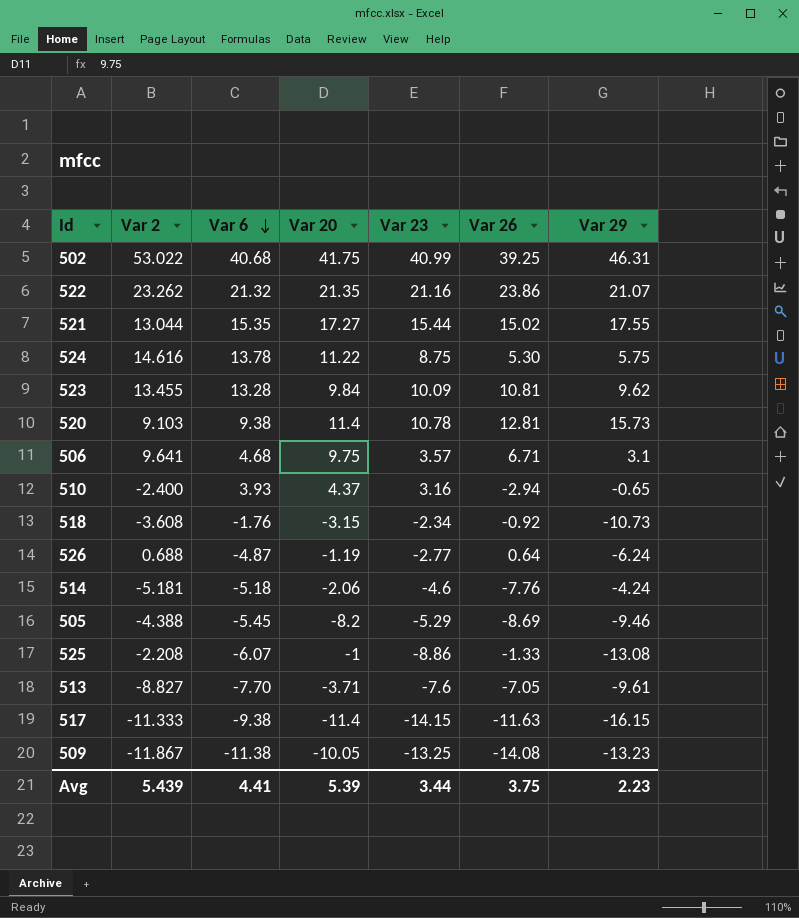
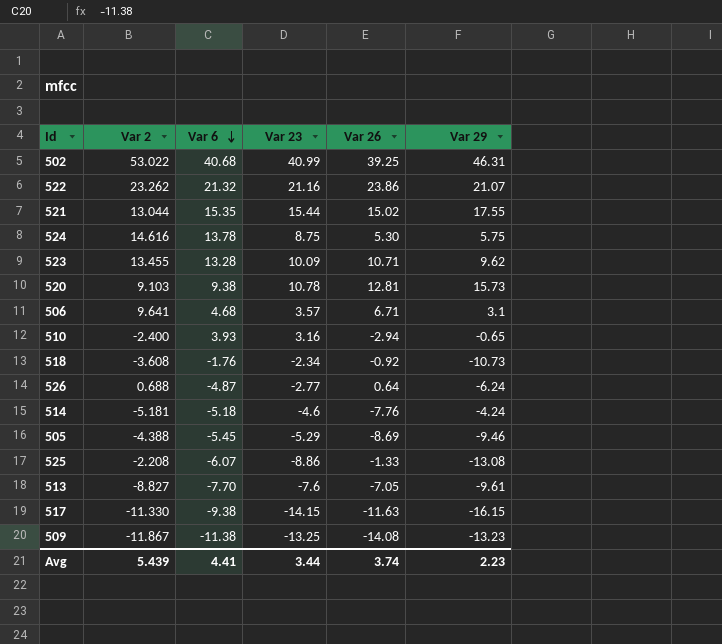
column Var 20 | position: 4 -> none
523 | Var 26: 10.81 -> 10.71
517 | Var 2: -11.333 -> -11.330
Avg | Var 26: 3.75 -> 3.74

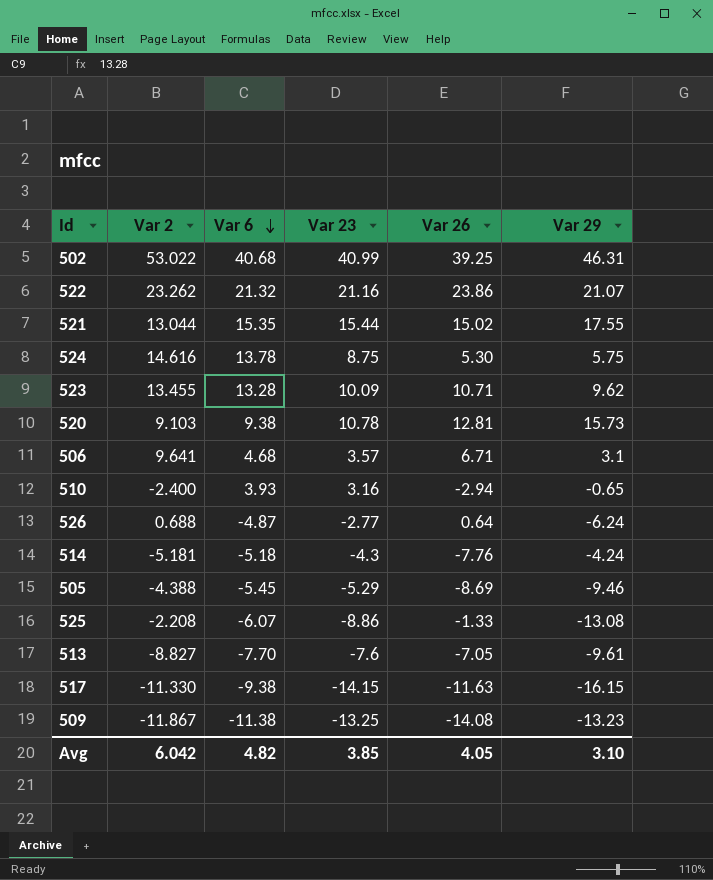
row 518: -3.608 | -1.76 | -2.34 | -0.92 | -10.73 -> none
514 | Var 23: -4.6 -> -4.3
Avg | Var 2: 5.439 -> 6.042
Avg | Var 6: 4.41 -> 4.82
Avg | Var 23: 3.44 -> 3.85
Avg | Var 26: 3.74 -> 4.05
Avg | Var 29: 2.23 -> 3.10

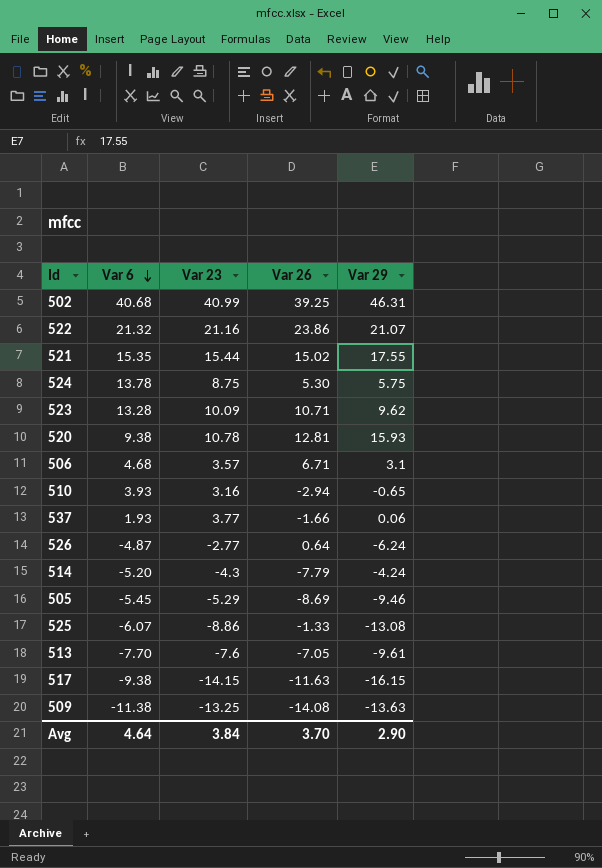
column Var 2 | position: 2 -> none
520 | Var 29: 15.73 -> 15.93
row 537: none -> 1.93 | 3.77 | -1.66 | 0.06
514 | Var 6: -5.18 -> -5.20
514 | Var 26: -7.76 -> -7.79
509 | Var 29: -13.23 -> -13.63
Avg | Var 6: 4.82 -> 4.64
Avg | Var 23: 3.85 -> 3.84
Avg | Var 26: 4.05 -> 3.70
Avg | Var 29: 3.10 -> 2.90

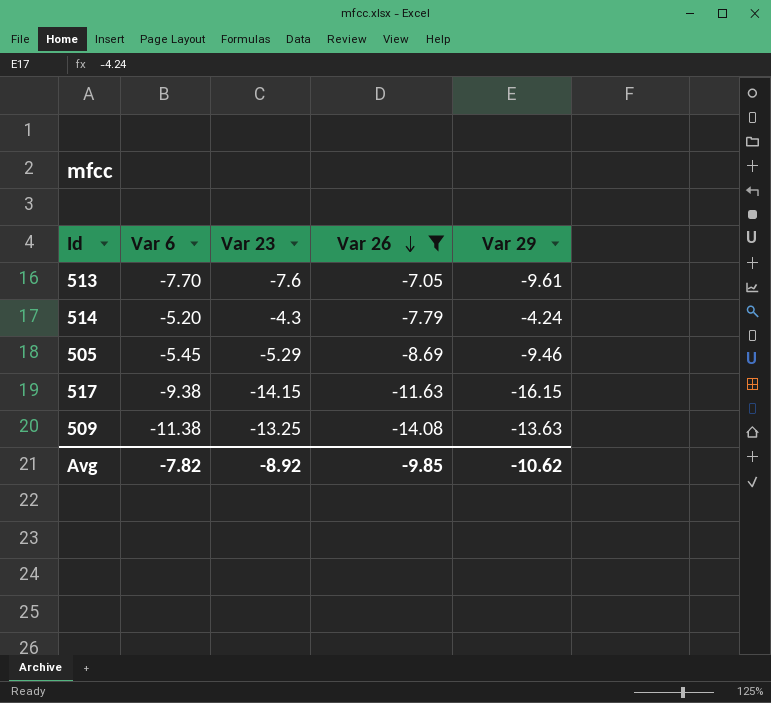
filter: none -> Var 26 <= -7.05
row order: Var 6 descending -> Var 26 descending
Avg | Var 6: 4.64 -> -7.82
Avg | Var 23: 3.84 -> -8.92
Avg | Var 26: 3.70 -> -9.85
Avg | Var 29: 2.90 -> -10.62

